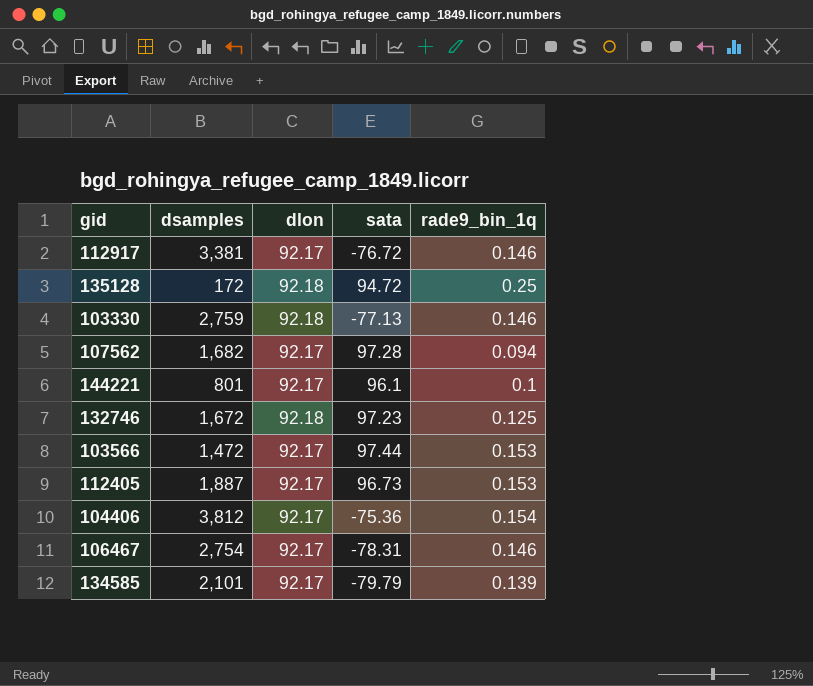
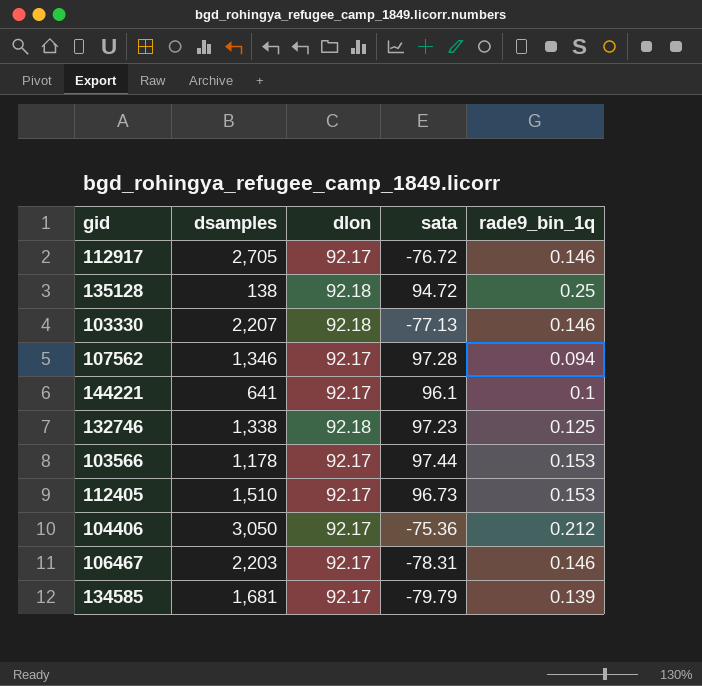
112917 | dsamples: 3,381 -> 2,705
135128 | dsamples: 172 -> 138
103330 | dsamples: 2,759 -> 2,207
107562 | dsamples: 1,682 -> 1,346
144221 | dsamples: 801 -> 641
132746 | dsamples: 1,672 -> 1,338
103566 | dsamples: 1,472 -> 1,178
112405 | dsamples: 1,887 -> 1,510
104406 | dsamples: 3,812 -> 3,050
104406 | rade9_bin_1q: 0.154 -> 0.212
106467 | dsamples: 2,754 -> 2,203
134585 | dsamples: 2,101 -> 1,681

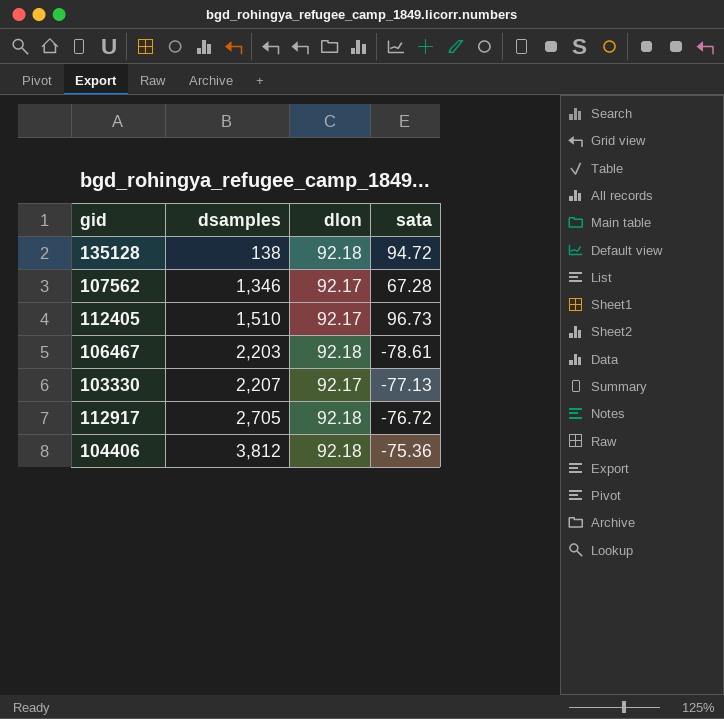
row order: none -> dsamples ascending
column rade9_bin_1q | position: 5 -> none
row 144221: 641 | 92.17 | 96.1 | 0.1 -> none
row 132746: 1,338 | 92.18 | 97.23 | 0.125 -> none
row 103566: 1,178 | 92.17 | 97.44 | 0.153 -> none
row 134585: 1,681 | 92.17 | -79.79 | 0.139 -> none
107562 | sata: 97.28 -> 67.28
106467 | dlon: 92.17 -> 92.18
106467 | sata: -78.31 -> -78.61
103330 | dlon: 92.18 -> 92.17
112917 | dlon: 92.17 -> 92.18
104406 | dsamples: 3,050 -> 3,812
104406 | dlon: 92.17 -> 92.18

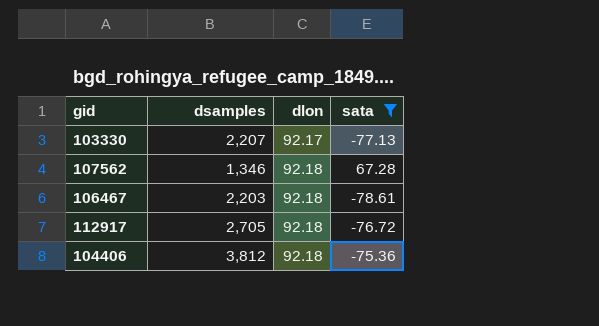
filter: none -> sata <= 67.28
row order: dsamples ascending -> dlon ascending
107562 | dlon: 92.17 -> 92.18

